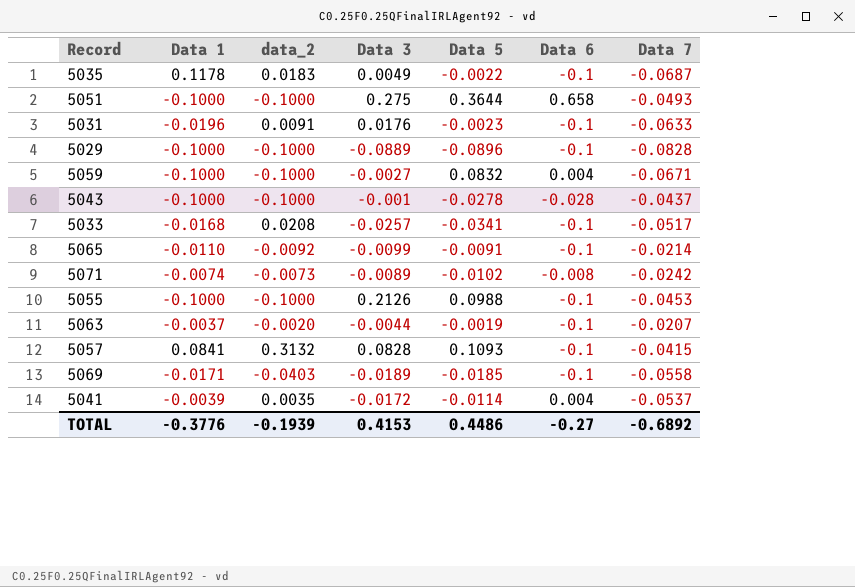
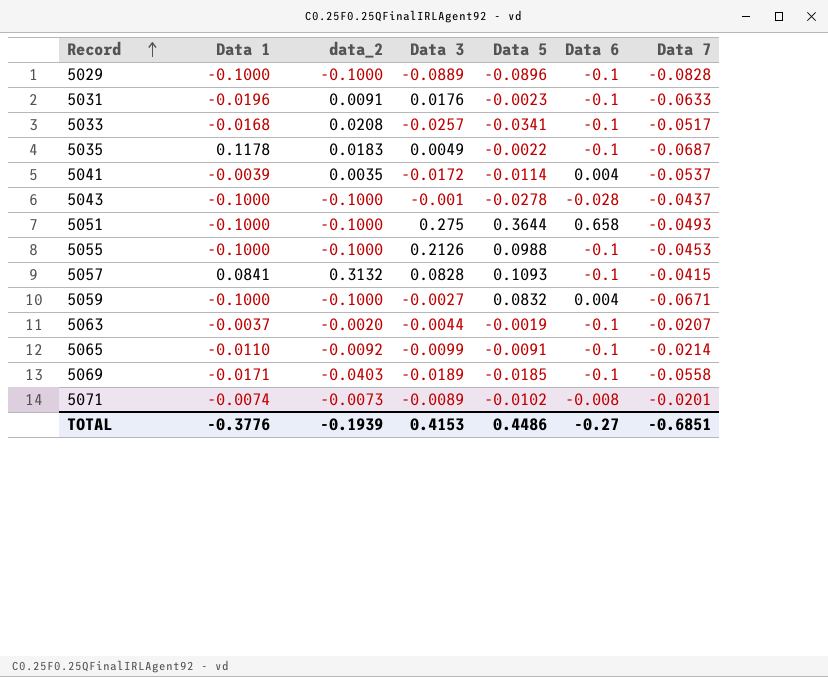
row order: none -> Record ascending
5071 | Data 7: -0.0242 -> -0.0201
TOTAL | Data 7: -0.6892 -> -0.6851

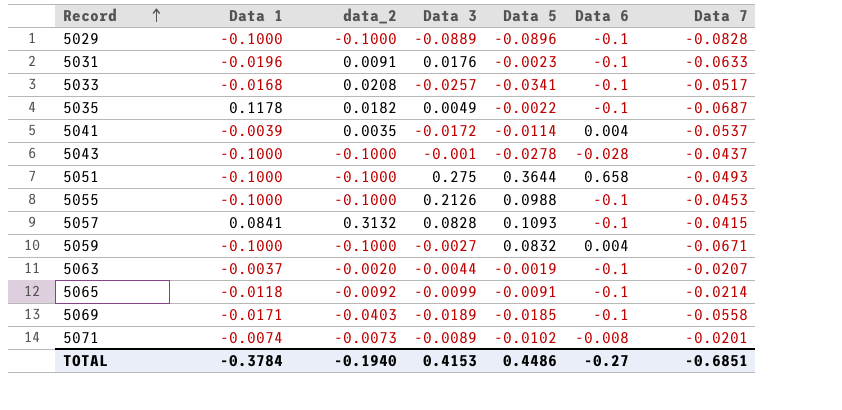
5035 | data_2: 0.0183 -> 0.0182
5065 | Data 1: -0.0110 -> -0.0118
TOTAL | Data 1: -0.3776 -> -0.3784
TOTAL | data_2: -0.1939 -> -0.1940

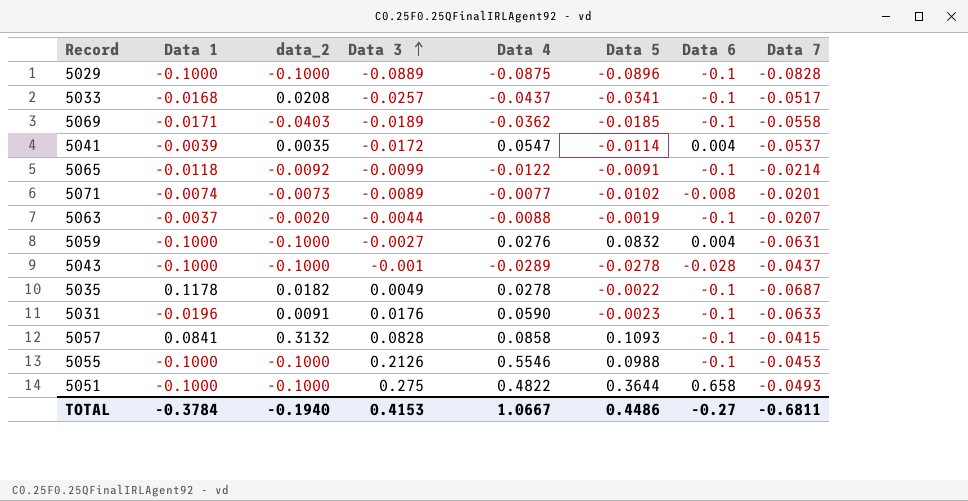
row order: Record ascending -> Data 3 ascending
column Data 4 | position: none -> 5
5059 | Data 7: -0.0671 -> -0.0631
TOTAL | Data 7: -0.6851 -> -0.6811

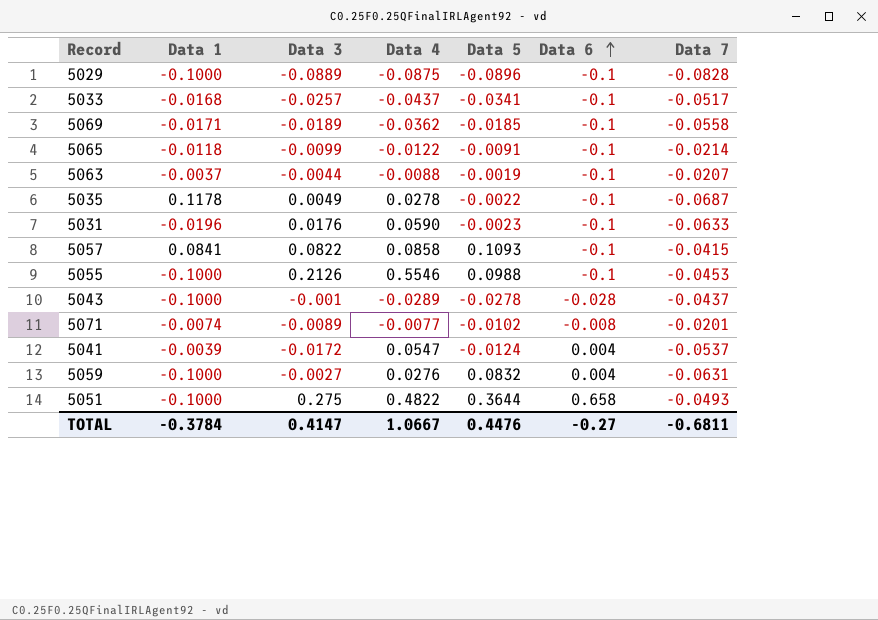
row order: Data 3 ascending -> Data 6 ascending
column data_2 | position: 3 -> none
5057 | Data 3: 0.0828 -> 0.0822
5041 | Data 5: -0.0114 -> -0.0124
TOTAL | Data 3: 0.4153 -> 0.4147
TOTAL | Data 5: 0.4486 -> 0.4476

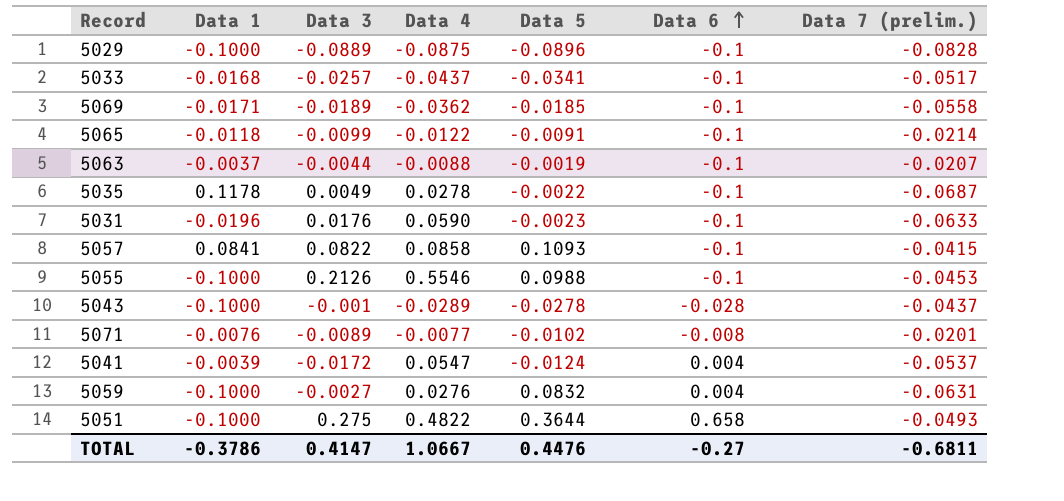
column name: Data 7 -> Data 7 (prelim.)
5071 | Data 1: -0.0074 -> -0.0076
TOTAL | Data 1: -0.3784 -> -0.3786

